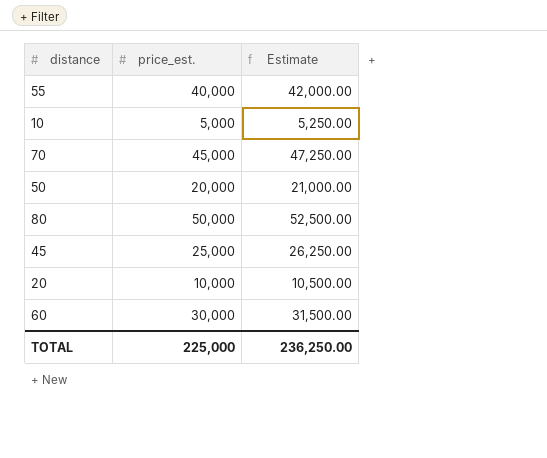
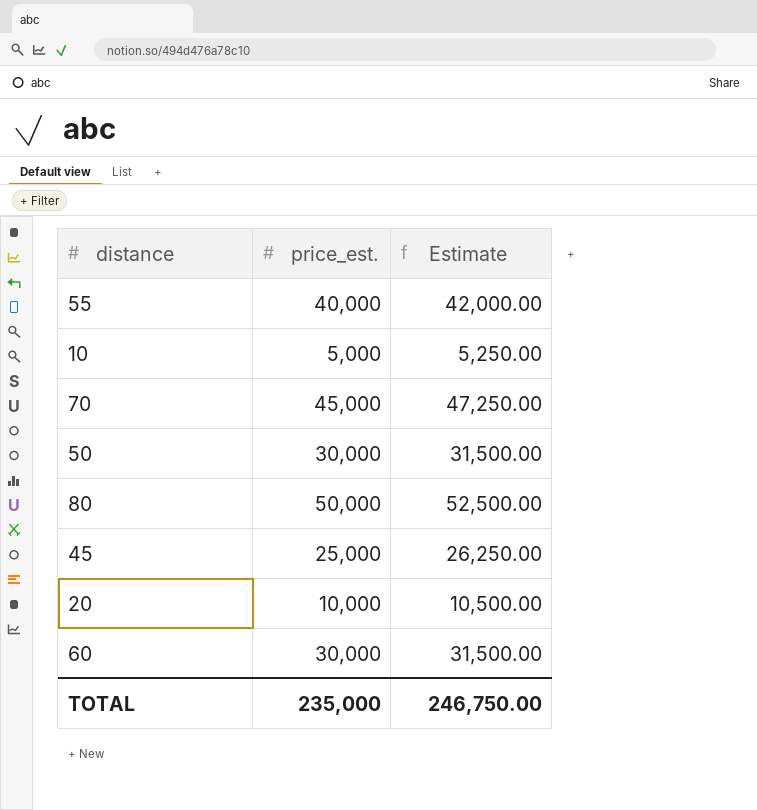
50 | price_est.: 20,000 -> 30,000
50 | Estimate: 21,000.00 -> 31,500.00
TOTAL | price_est.: 225,000 -> 235,000
TOTAL | Estimate: 236,250.00 -> 246,750.00

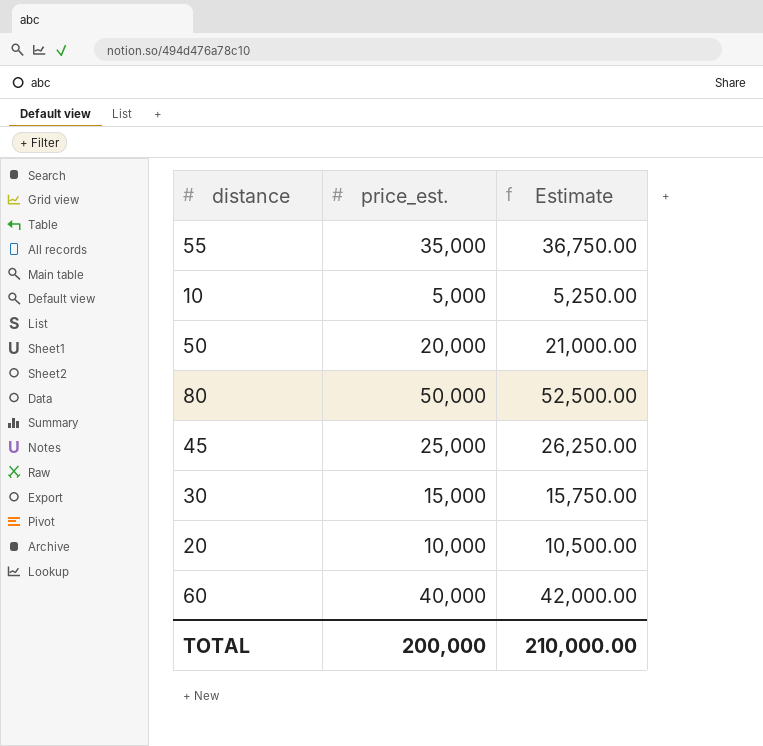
row 70: 45,000 | 47,250.00 -> none
55 | price_est.: 40,000 -> 35,000
55 | Estimate: 42,000.00 -> 36,750.00
50 | price_est.: 30,000 -> 20,000
50 | Estimate: 31,500.00 -> 21,000.00
row 30: none -> 15,000 | 15,750.00
60 | price_est.: 30,000 -> 40,000
60 | Estimate: 31,500.00 -> 42,000.00
TOTAL | price_est.: 235,000 -> 200,000
TOTAL | Estimate: 246,750.00 -> 210,000.00

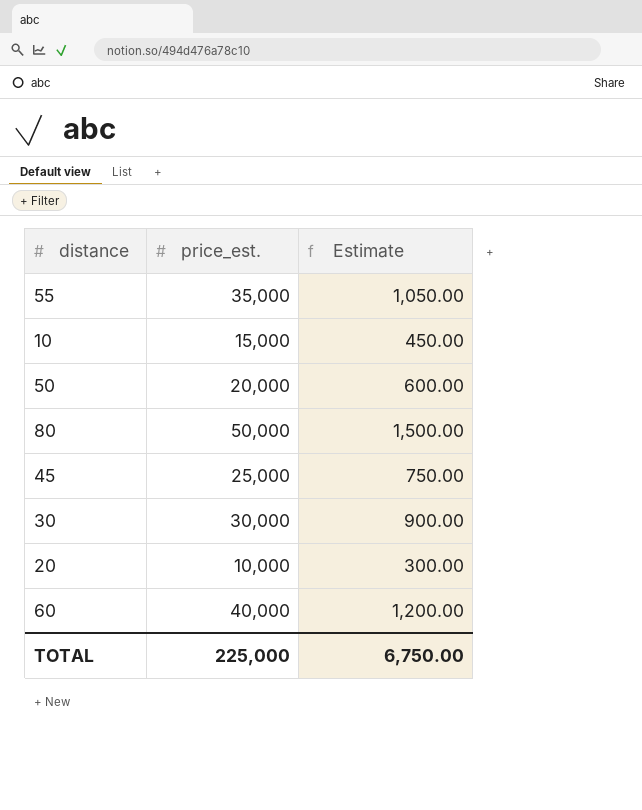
column Estimate | formula: [price_est.] * 1.05 -> [price_est.] * 0.03
10 | price_est.: 5,000 -> 15,000
30 | price_est.: 15,000 -> 30,000
TOTAL | price_est.: 200,000 -> 225,000
TOTAL | Estimate: 210,000.00 -> 6,750.00

